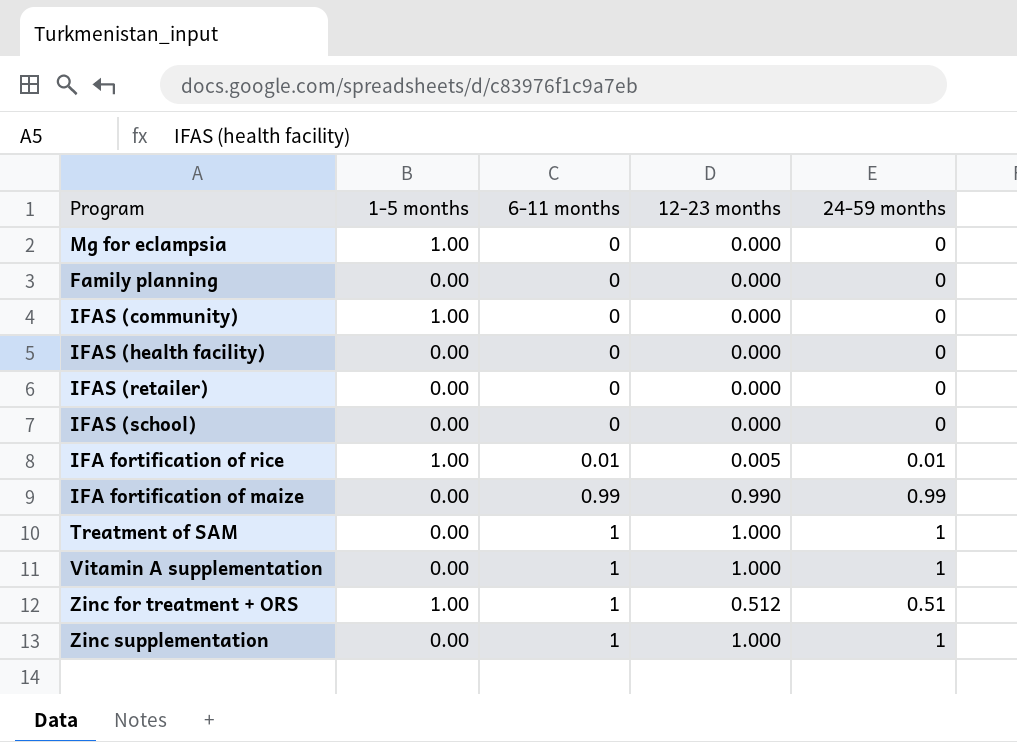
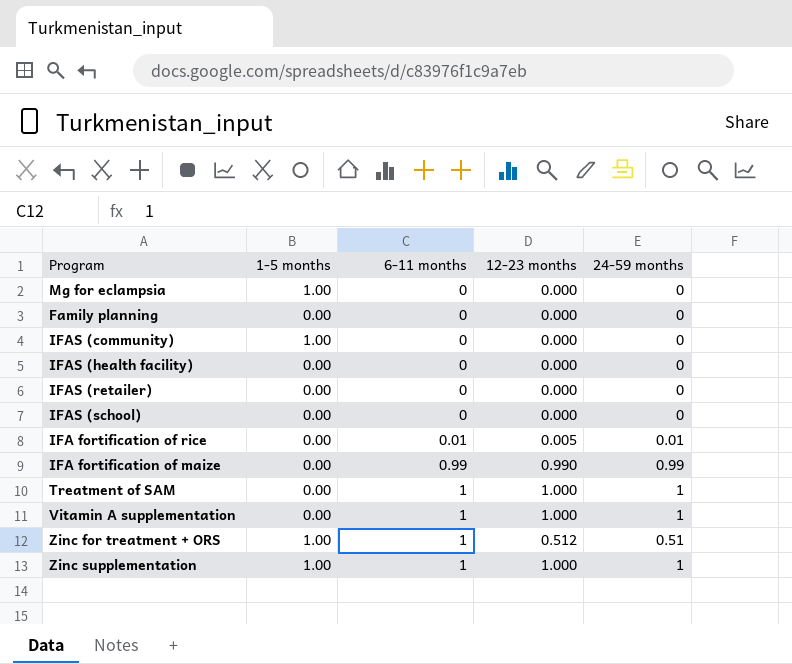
IFA fortification of rice | 1-5 months: 1.00 -> 0.00
Zinc supplementation | 1-5 months: 0.00 -> 1.00

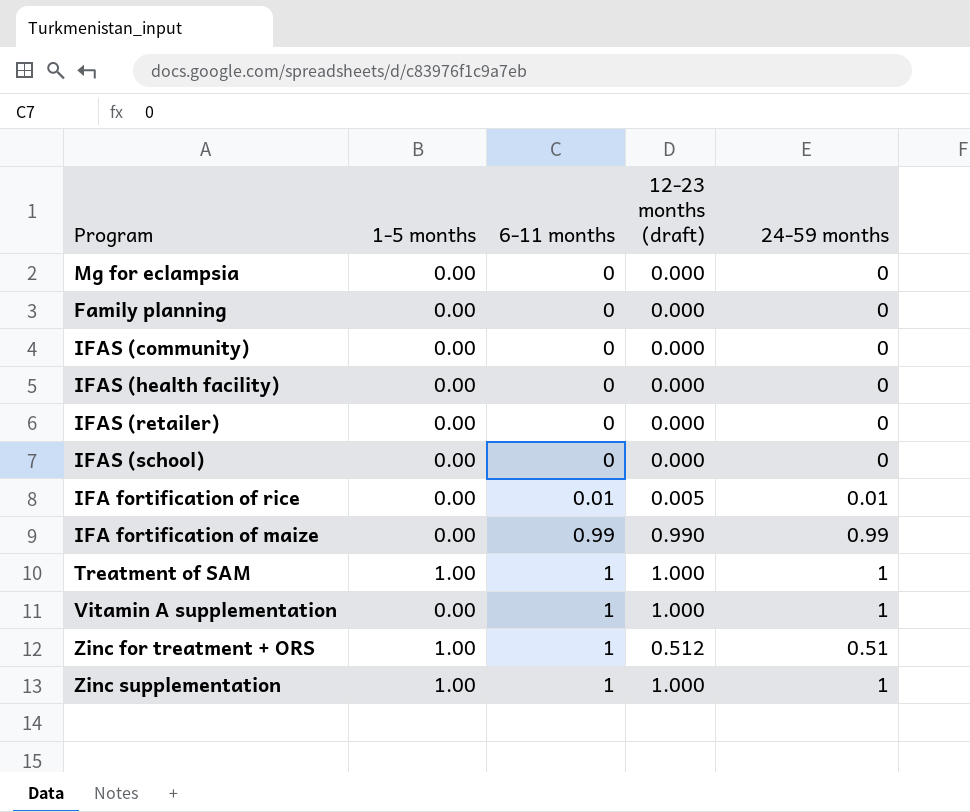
column name: 12-23 months -> 12-23 months (draft)
Mg for eclampsia | 1-5 months: 1.00 -> 0.00
IFAS (community) | 1-5 months: 1.00 -> 0.00
Treatment of SAM | 1-5 months: 0.00 -> 1.00

